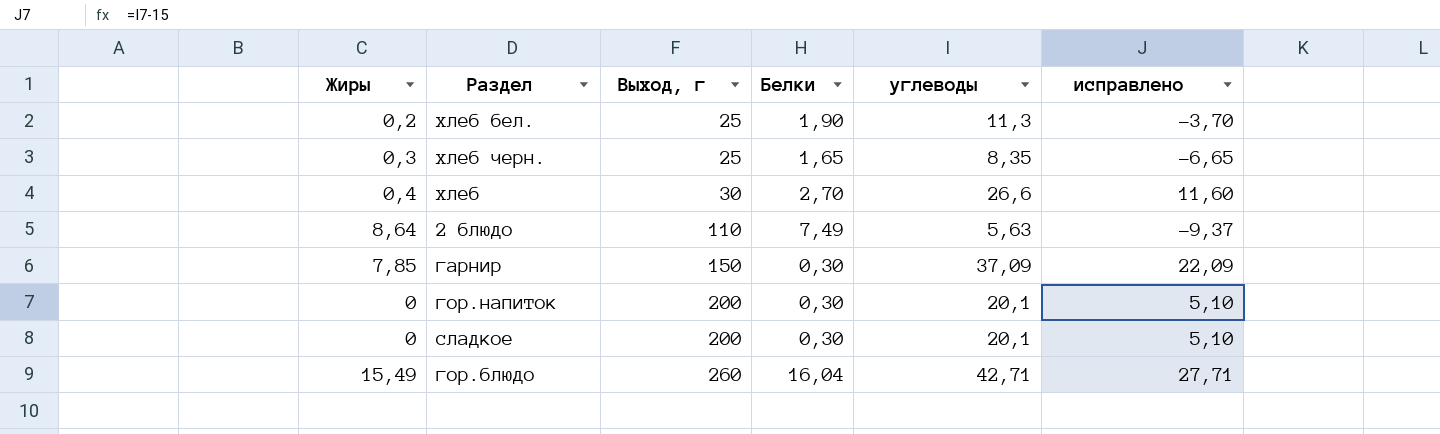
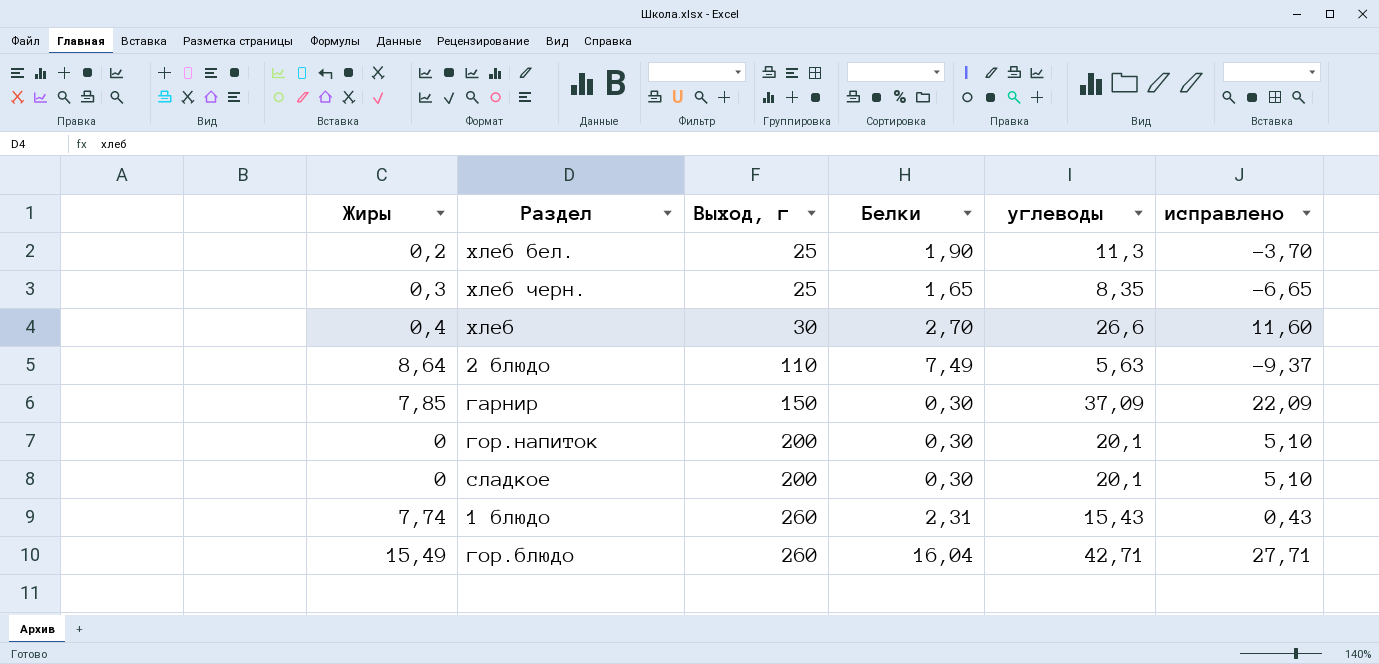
row 1 блюдо: none -> 7,74 | 260 | 2,31 | 15,43 | 0,43

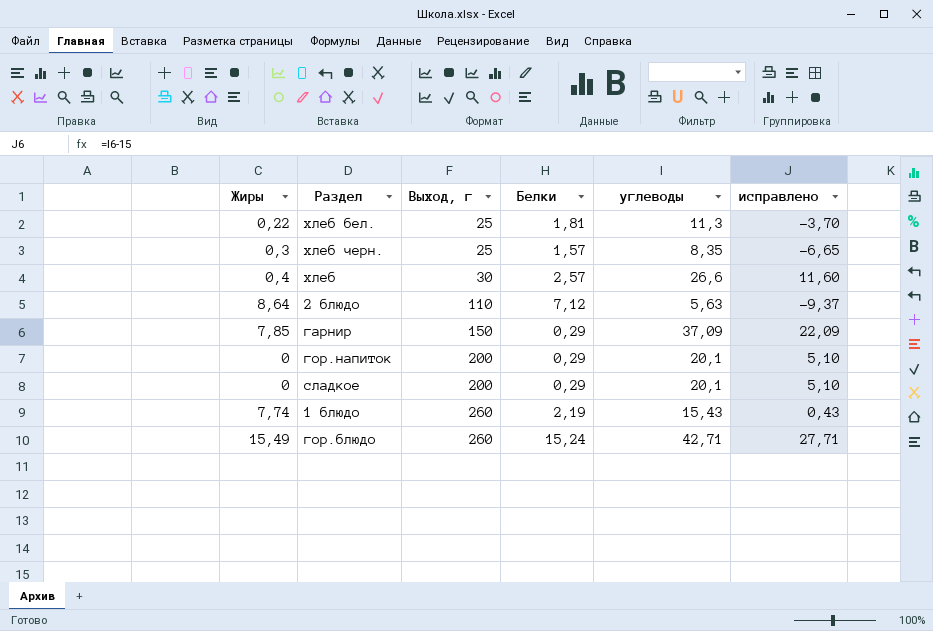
хлеб бел. | Жиры: 0,2 -> 0,22
хлеб бел. | Белки: 1,90 -> 1,81
хлеб черн. | Белки: 1,65 -> 1,57
хлеб | Белки: 2,70 -> 2,57
2 блюдо | Белки: 7,49 -> 7,12
гарнир | Белки: 0,30 -> 0,29
гор.напиток | Белки: 0,30 -> 0,29
сладкое | Белки: 0,30 -> 0,29
1 блюдо | Белки: 2,31 -> 2,19
гор.блюдо | Белки: 16,04 -> 15,24

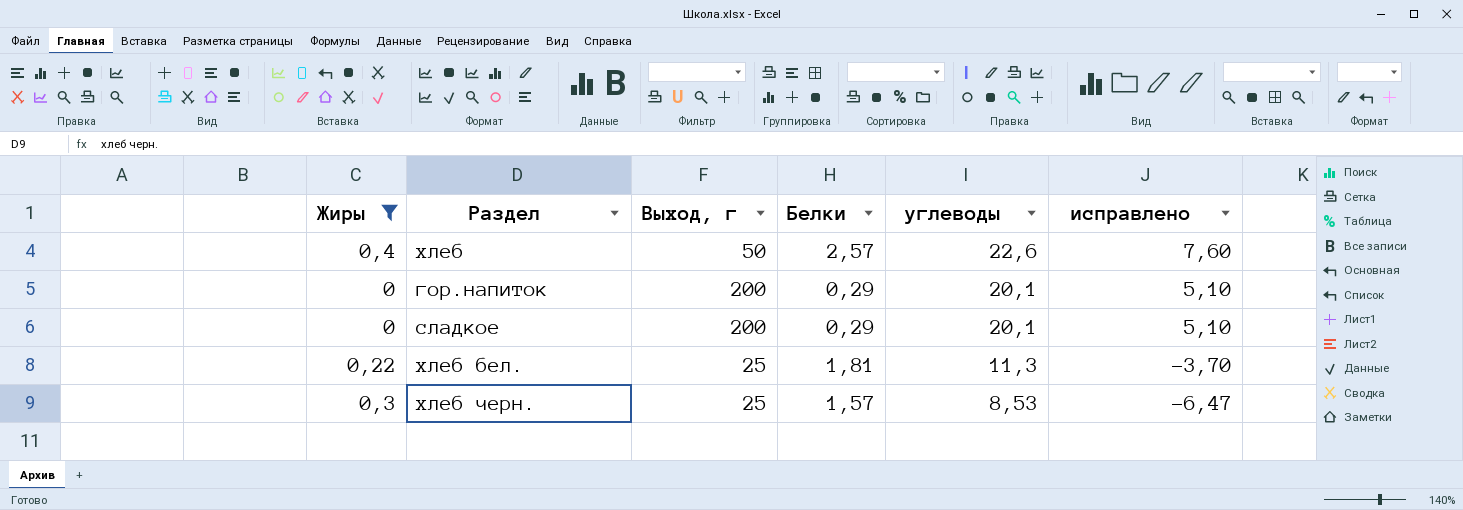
filter: none -> Жиры <= 0,4
row order: Выход, г ascending -> углеводы descending
хлеб | Выход, г: 30 -> 50
хлеб | углеводы: 26,6 -> 22,6
хлеб | исправлено: 11,60 -> 7,60
хлеб черн. | углеводы: 8,35 -> 8,53
хлеб черн. | исправлено: -6,65 -> -6,47

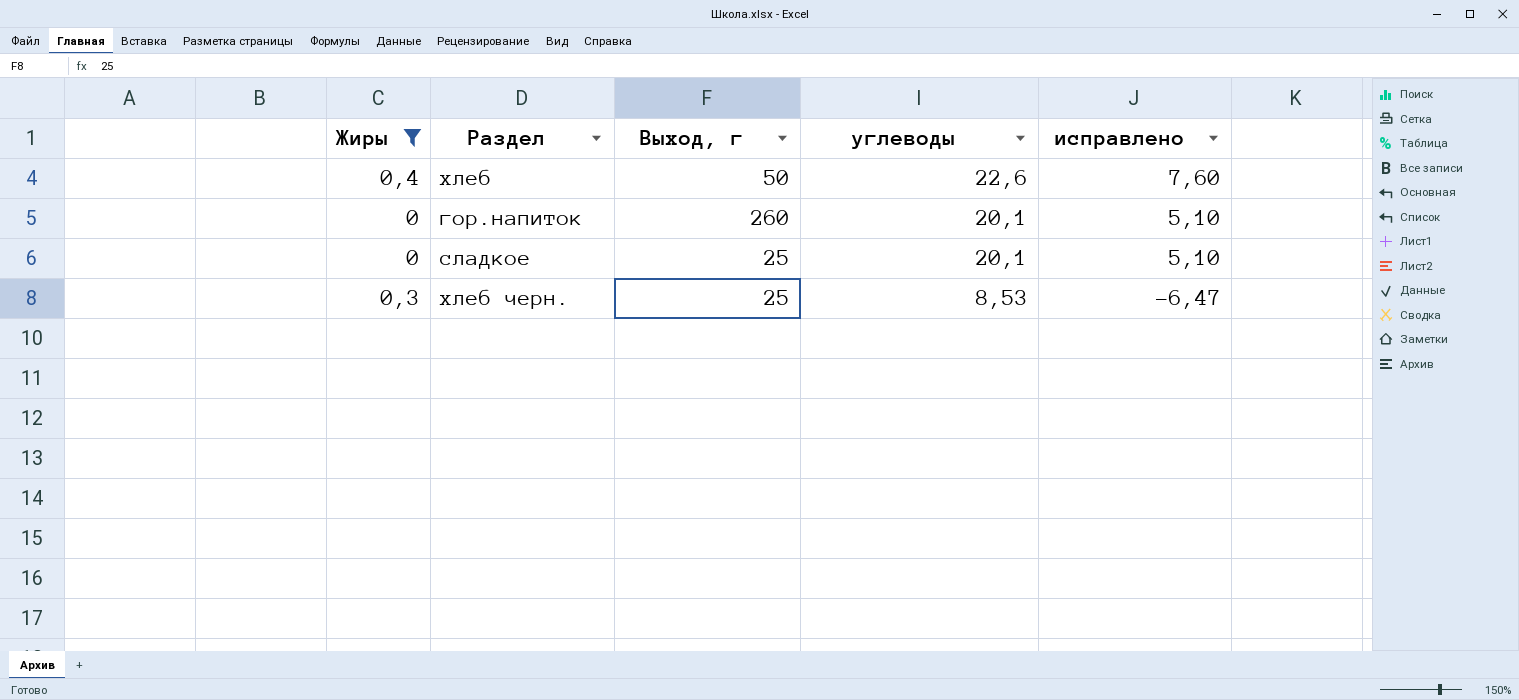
column Белки | position: 4 -> none
row хлеб бел.: 0,22 | 25 | 1,81 | 11,3 | -3,70 -> none
гор.напиток | Выход, г: 200 -> 260
сладкое | Выход, г: 200 -> 25

